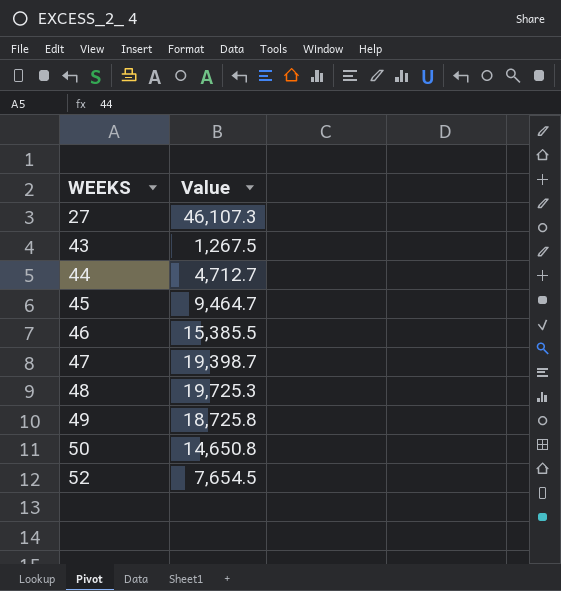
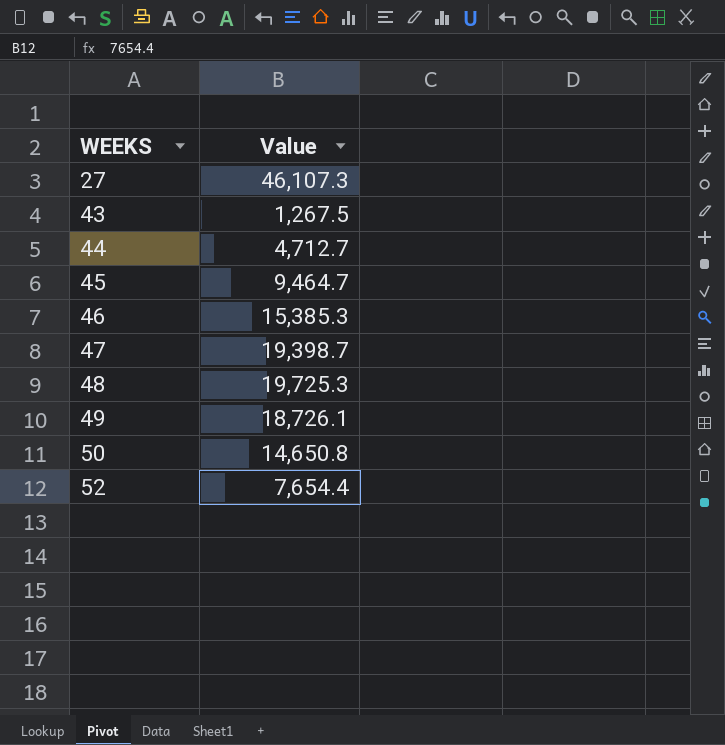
46 | Value: 15,385.5 -> 15,385.3
49 | Value: 18,725.8 -> 18,726.1
52 | Value: 7,654.5 -> 7,654.4

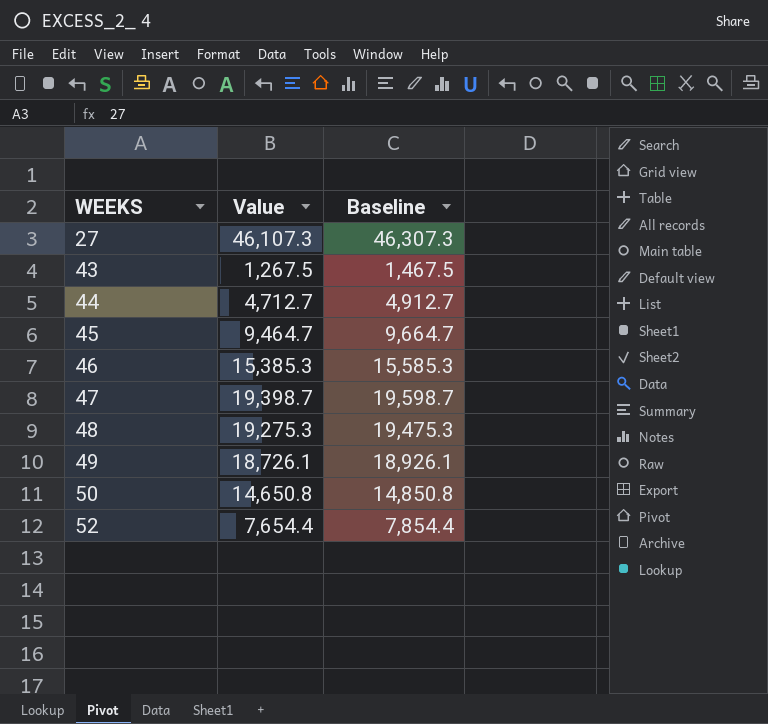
column Baseline | formula: none -> [Value] + 200
48 | Value: 19,725.3 -> 19,275.3

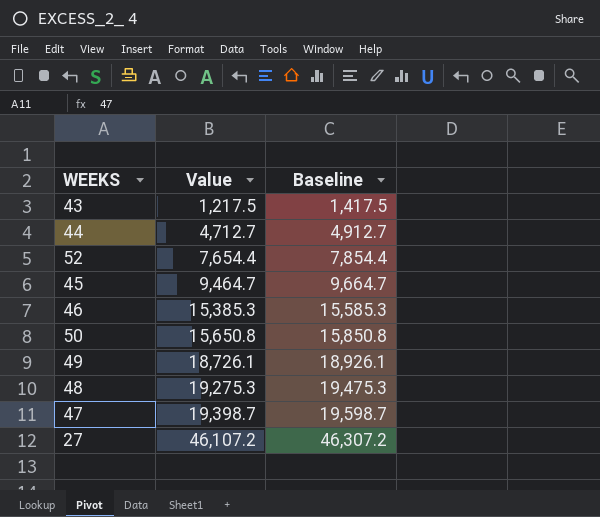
row order: WEEKS ascending -> Value ascending
43 | Value: 1,267.5 -> 1,217.5
43 | Baseline: 1,467.5 -> 1,417.5
50 | Value: 14,650.8 -> 15,650.8
50 | Baseline: 14,850.8 -> 15,850.8
27 | Value: 46,107.3 -> 46,107.2
27 | Baseline: 46,307.3 -> 46,307.2

